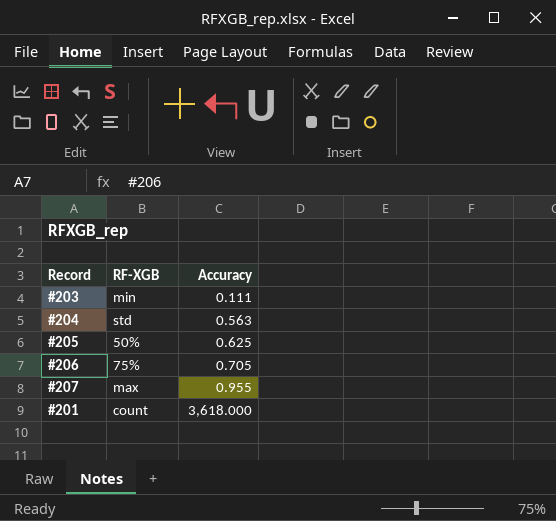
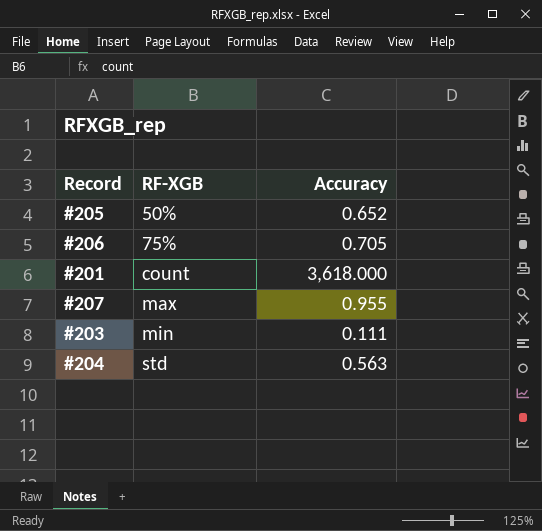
row order: Accuracy ascending -> RF-XGB ascending
#205 | Accuracy: 0.625 -> 0.652

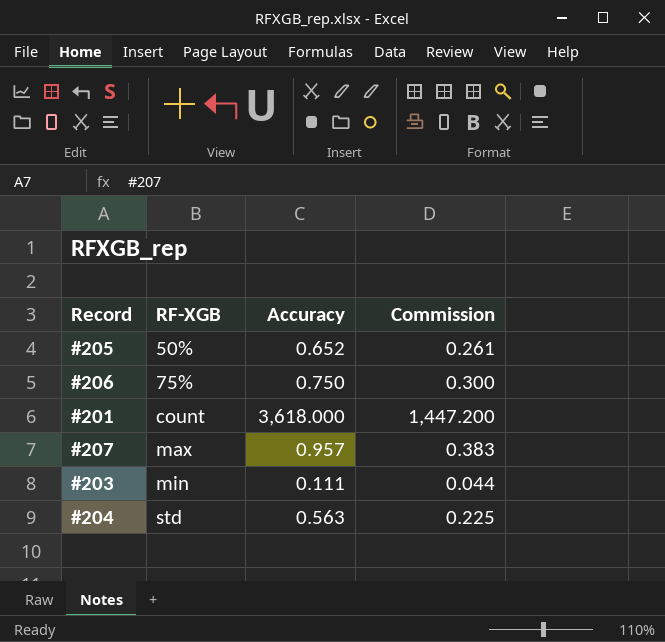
column Commission | formula: none -> [Accuracy] * 0.4
#206 | Accuracy: 0.705 -> 0.750
#207 | Accuracy: 0.955 -> 0.957

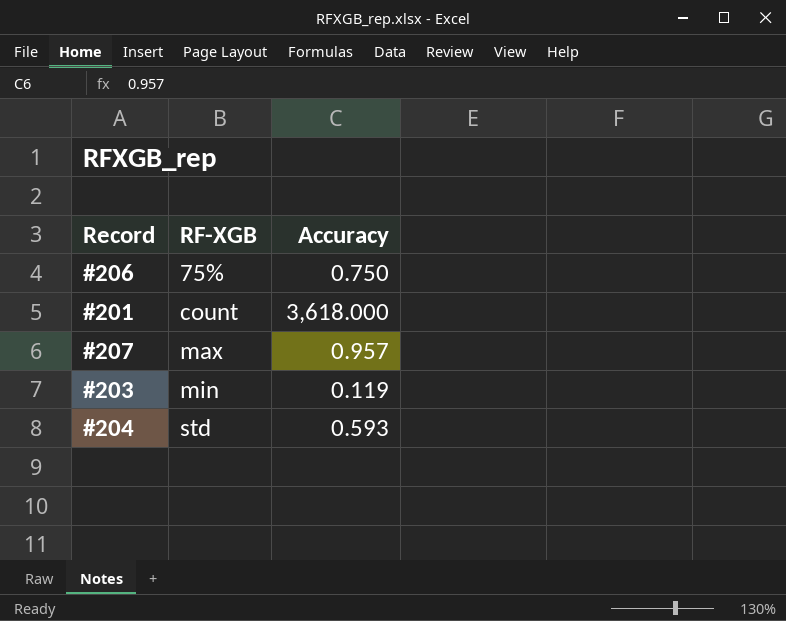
column Commission | formula: [Accuracy] * 0.4 -> none
row #205: 50% | 0.652 | 0.261 -> none
#203 | Accuracy: 0.111 -> 0.119
#204 | Accuracy: 0.563 -> 0.593

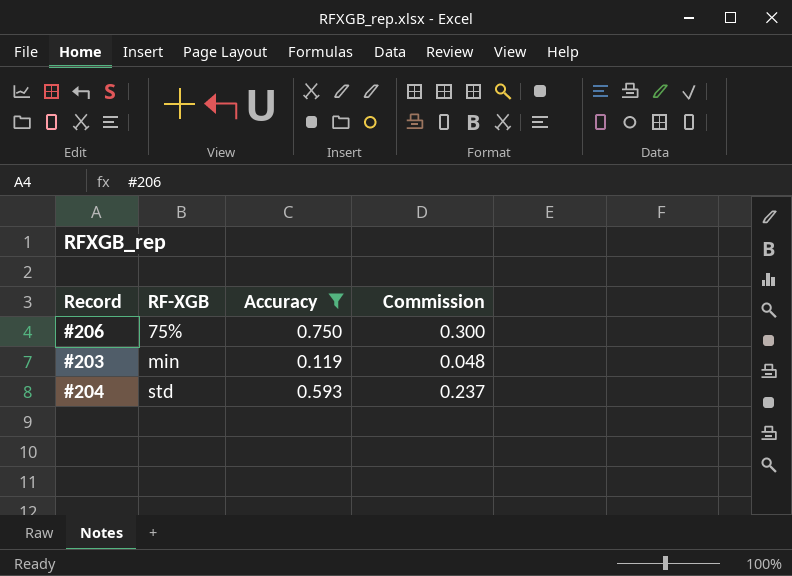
filter: none -> Accuracy <= 0.750
column Commission | formula: none -> [Accuracy] * 0.4

